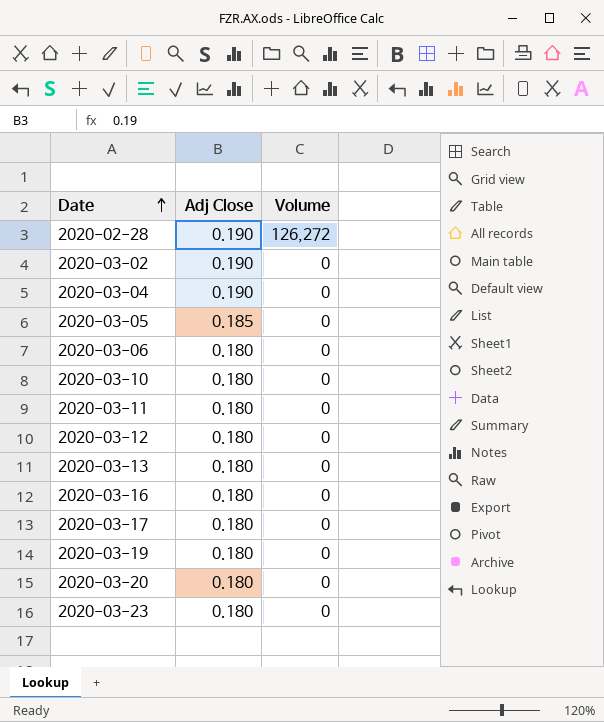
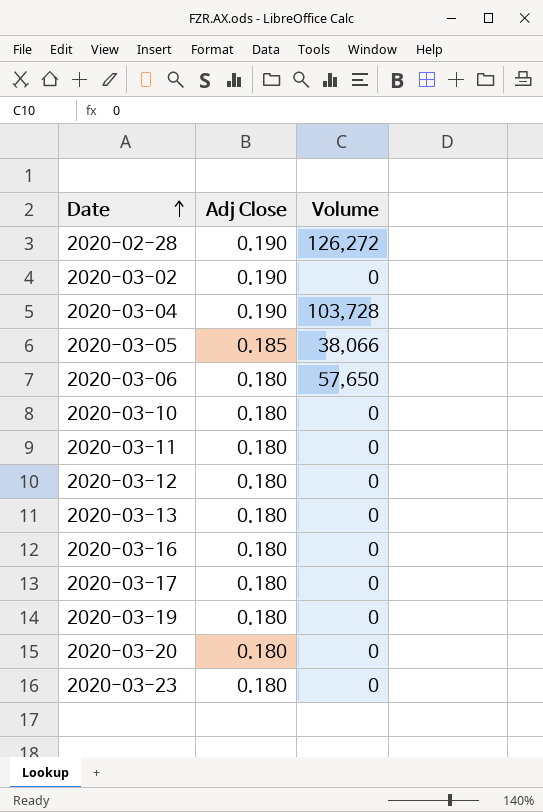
2020-03-04 | Volume: 0 -> 103,728
2020-03-05 | Volume: 0 -> 38,066
2020-03-06 | Volume: 0 -> 57,650

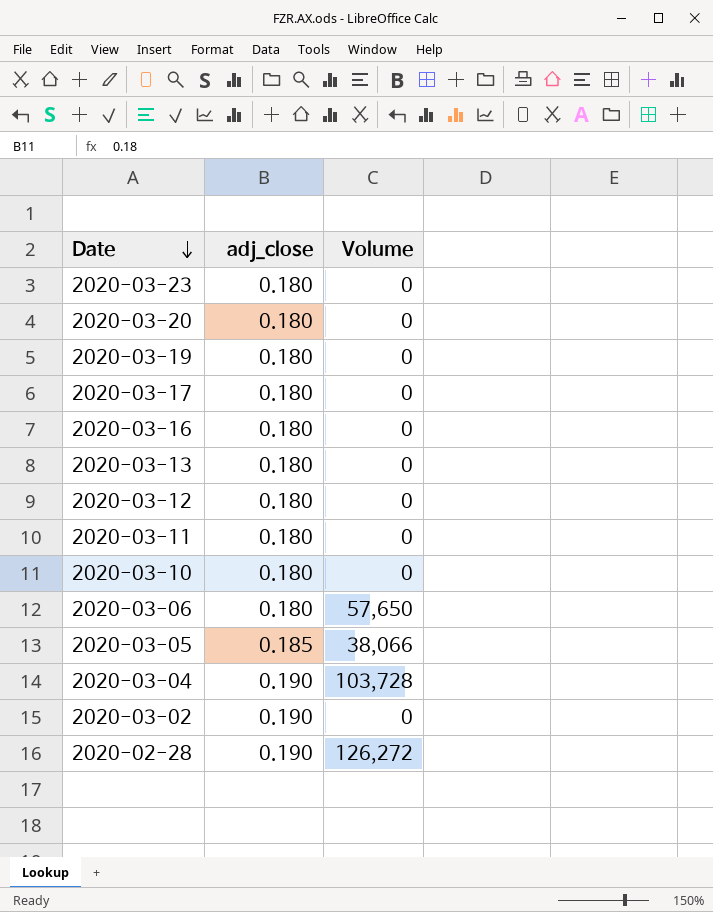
row order: Date ascending -> Date descending
column name: Adj Close -> adj_close

